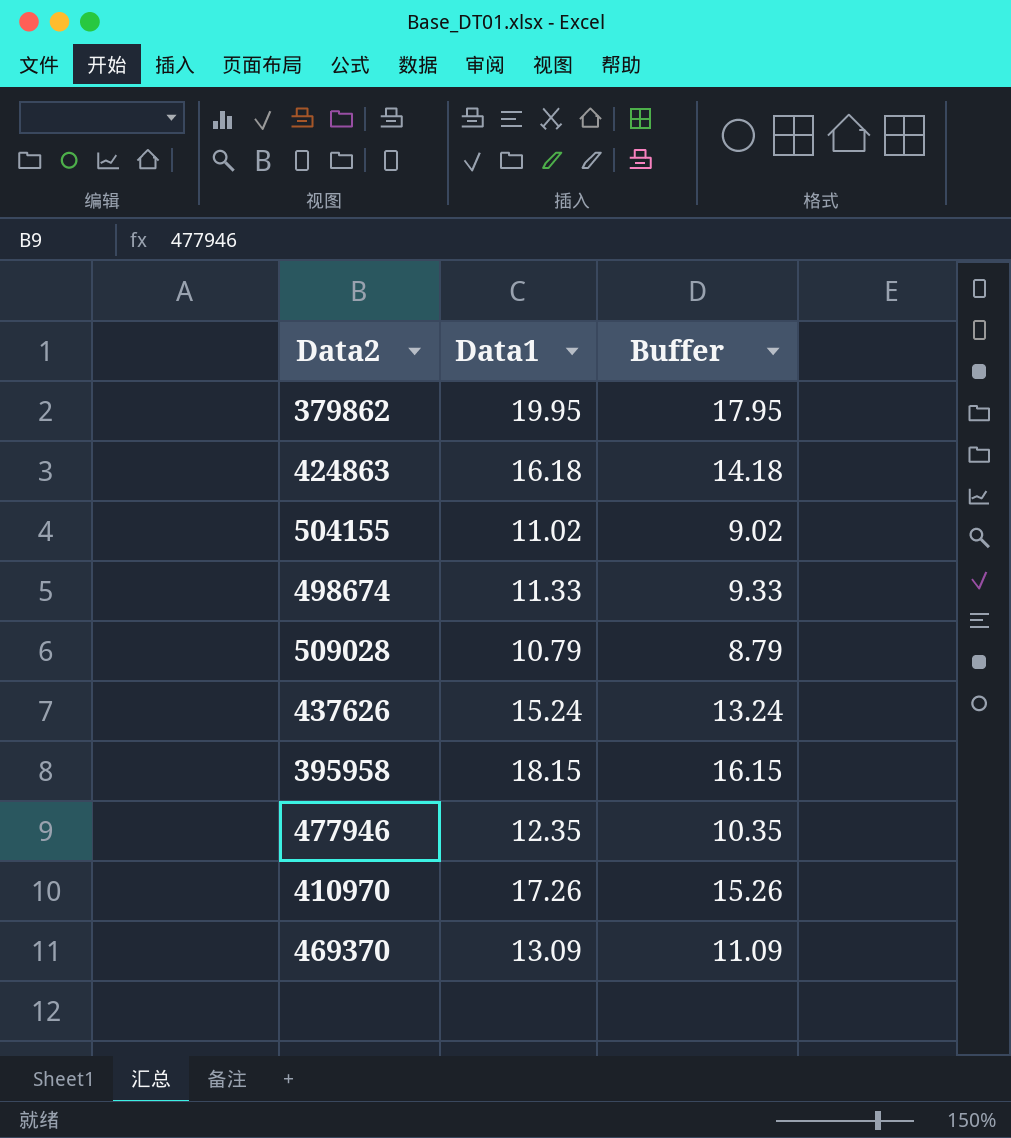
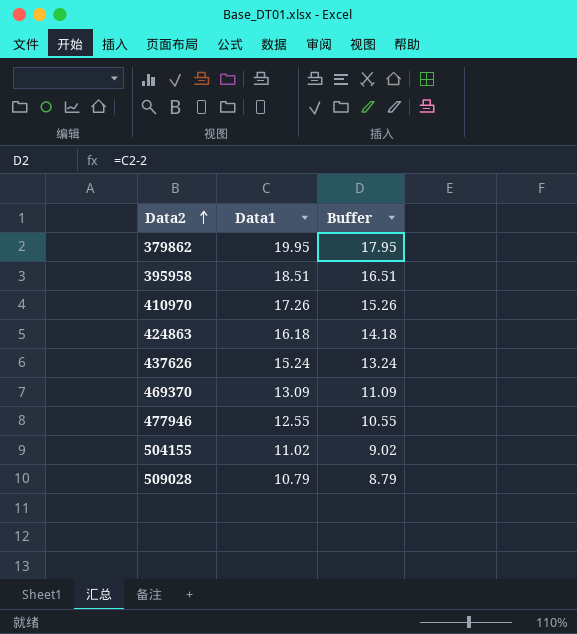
row order: none -> Data2 ascending
row 498674: 11.33 | 9.33 -> none
395958 | Data1: 18.15 -> 18.51
395958 | Buffer: 16.15 -> 16.51
477946 | Data1: 12.35 -> 12.55
477946 | Buffer: 10.35 -> 10.55

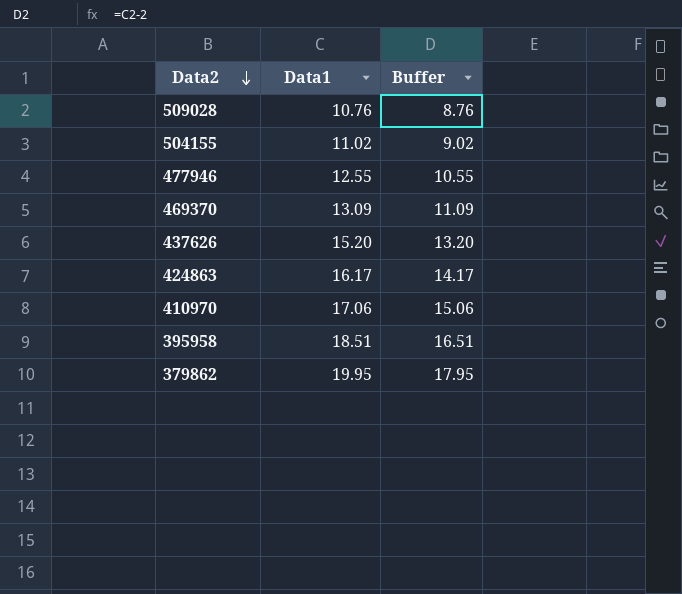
row order: Data2 ascending -> Data2 descending
509028 | Data1: 10.79 -> 10.76
509028 | Buffer: 8.79 -> 8.76
437626 | Data1: 15.24 -> 15.20
437626 | Buffer: 13.24 -> 13.20
424863 | Data1: 16.18 -> 16.17
424863 | Buffer: 14.18 -> 14.17
410970 | Data1: 17.26 -> 17.06
410970 | Buffer: 15.26 -> 15.06

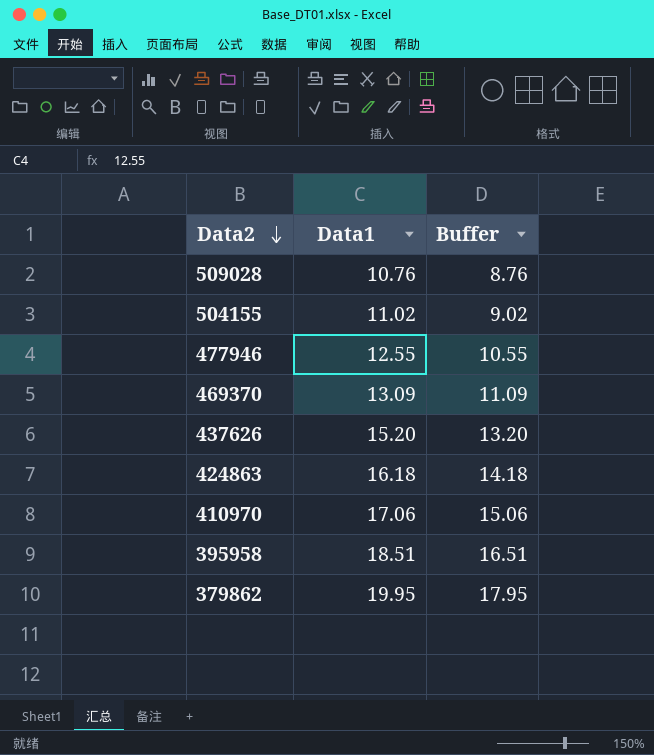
424863 | Data1: 16.17 -> 16.18
424863 | Buffer: 14.17 -> 14.18

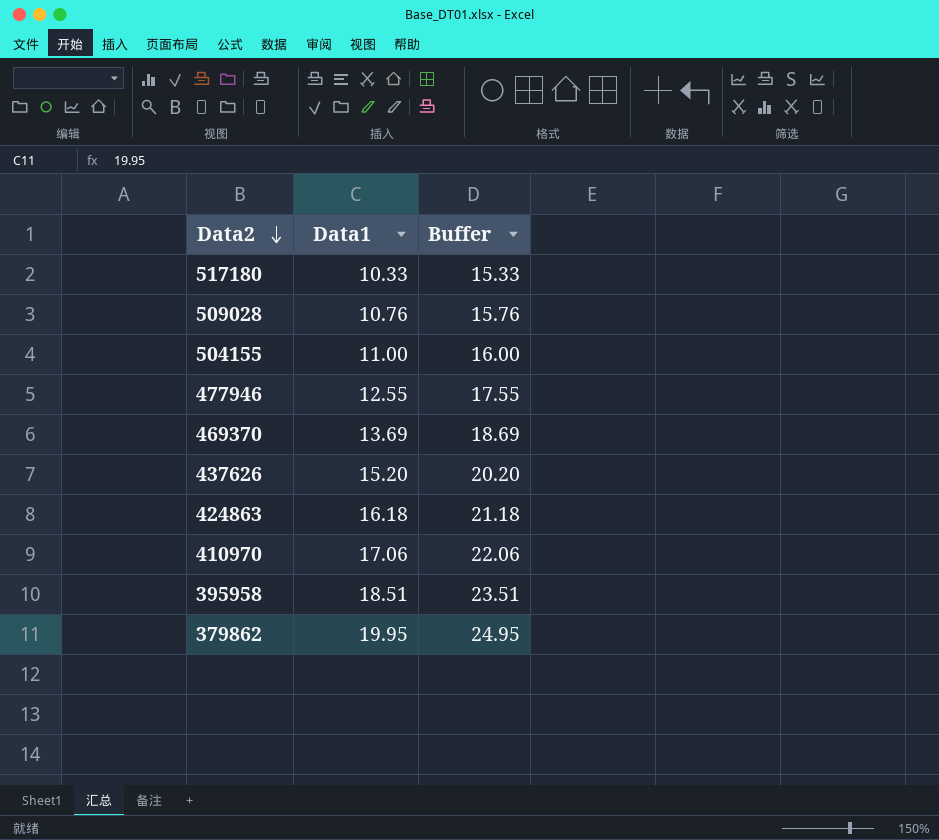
column Buffer | formula: [Data1] - 2 -> [Data1] + 5
row 517180: none -> 10.33 | 15.33
504155 | Data1: 11.02 -> 11.00
469370 | Data1: 13.09 -> 13.69

